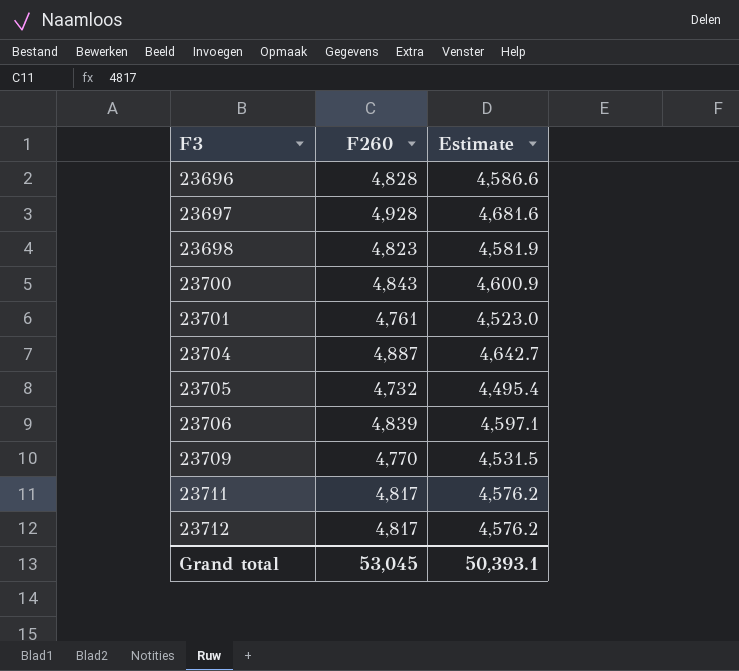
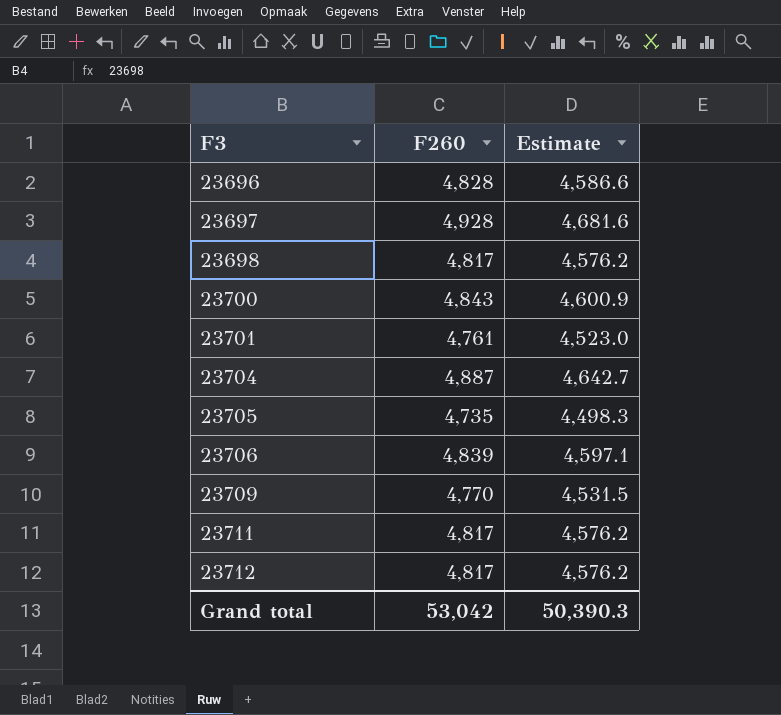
23698 | F260: 4,823 -> 4,817
23698 | Estimate: 4,581.9 -> 4,576.2
23705 | F260: 4,732 -> 4,735
23705 | Estimate: 4,495.4 -> 4,498.3
Grand total | F260: 53,045 -> 53,042
Grand total | Estimate: 50,393.1 -> 50,390.3

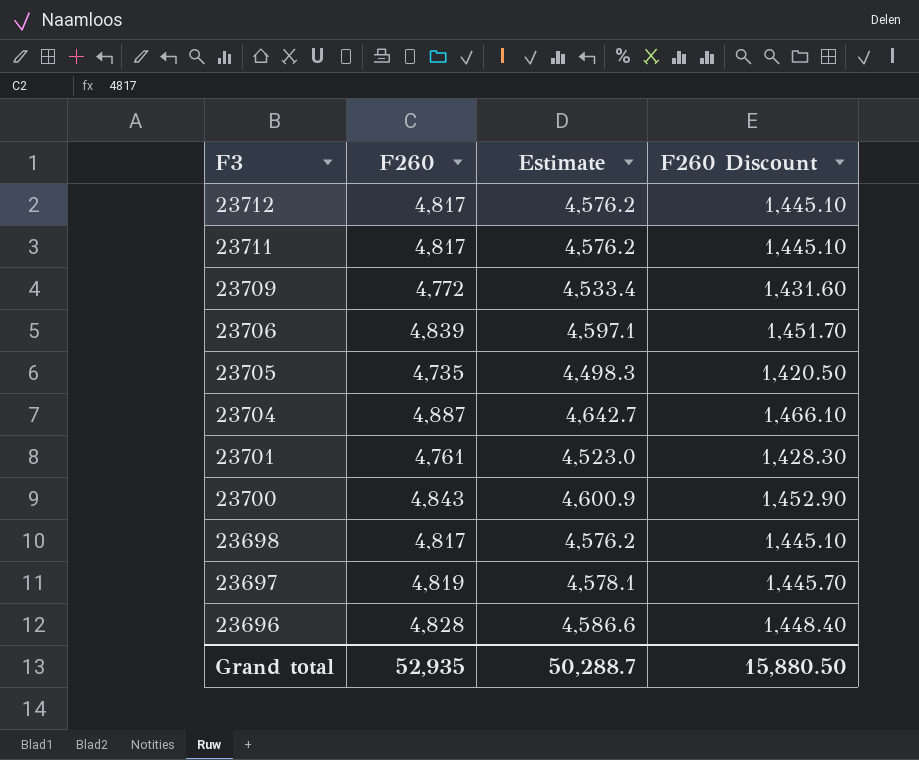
row order: F3 ascending -> F3 descending
column F260 Discount | formula: none -> [F260] * 0.3
23709 | F260: 4,770 -> 4,772
23709 | Estimate: 4,531.5 -> 4,533.4
23697 | F260: 4,928 -> 4,819
23697 | Estimate: 4,681.6 -> 4,578.1
Grand total | F260: 53,042 -> 52,935
Grand total | Estimate: 50,390.3 -> 50,288.7

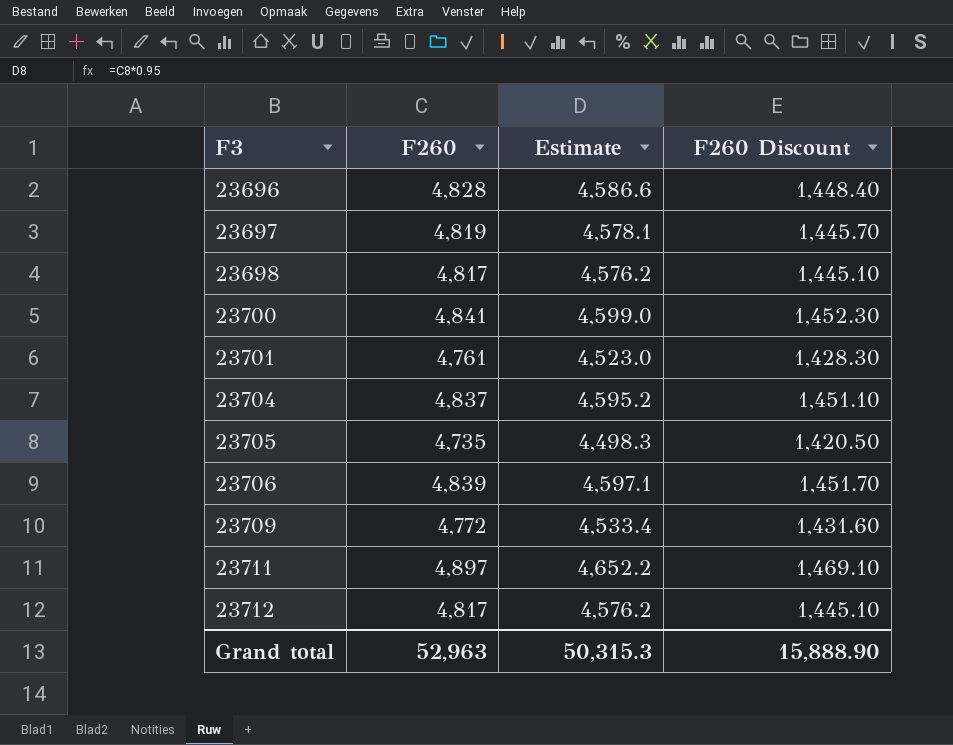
row order: F3 descending -> F3 ascending
23700 | F260: 4,843 -> 4,841
23700 | Estimate: 4,600.9 -> 4,599.0
23700 | F260 Discount: 1,452.90 -> 1,452.30
23704 | F260: 4,887 -> 4,837
23704 | Estimate: 4,642.7 -> 4,595.2
23704 | F260 Discount: 1,466.10 -> 1,451.10
23711 | F260: 4,817 -> 4,897
23711 | Estimate: 4,576.2 -> 4,652.2
23711 | F260 Discount: 1,445.10 -> 1,469.10
Grand total | F260: 52,935 -> 52,963
Grand total | Estimate: 50,288.7 -> 50,315.3
Grand total | F260 Discount: 15,880.50 -> 15,888.90

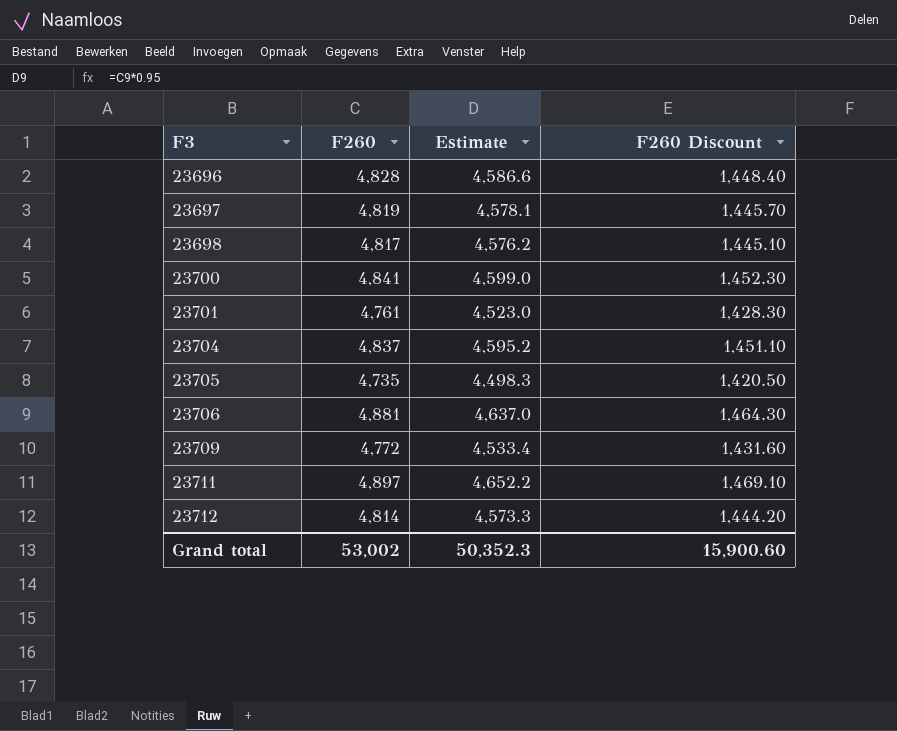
23706 | F260: 4,839 -> 4,881
23706 | Estimate: 4,597.1 -> 4,637.0
23706 | F260 Discount: 1,451.70 -> 1,464.30
23712 | F260: 4,817 -> 4,814
23712 | Estimate: 4,576.2 -> 4,573.3
23712 | F260 Discount: 1,445.10 -> 1,444.20
Grand total | F260: 52,963 -> 53,002
Grand total | Estimate: 50,315.3 -> 50,352.3
Grand total | F260 Discount: 15,888.90 -> 15,900.60

